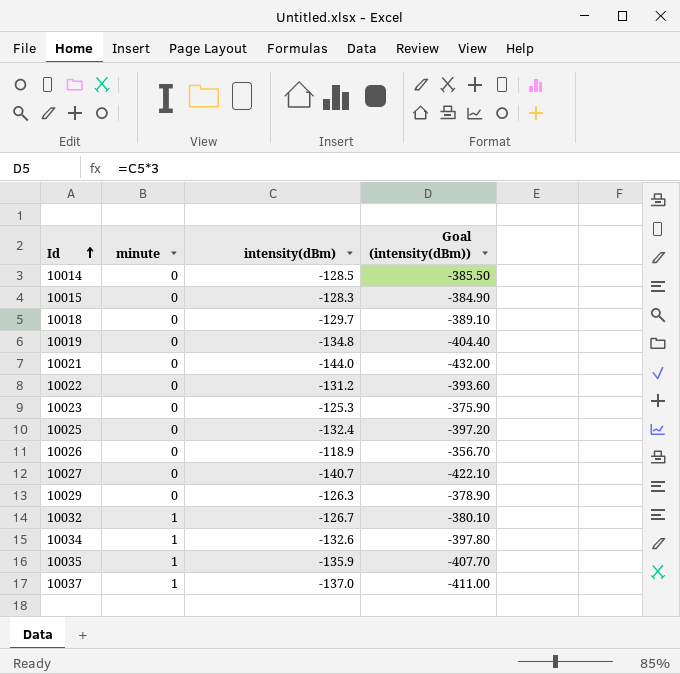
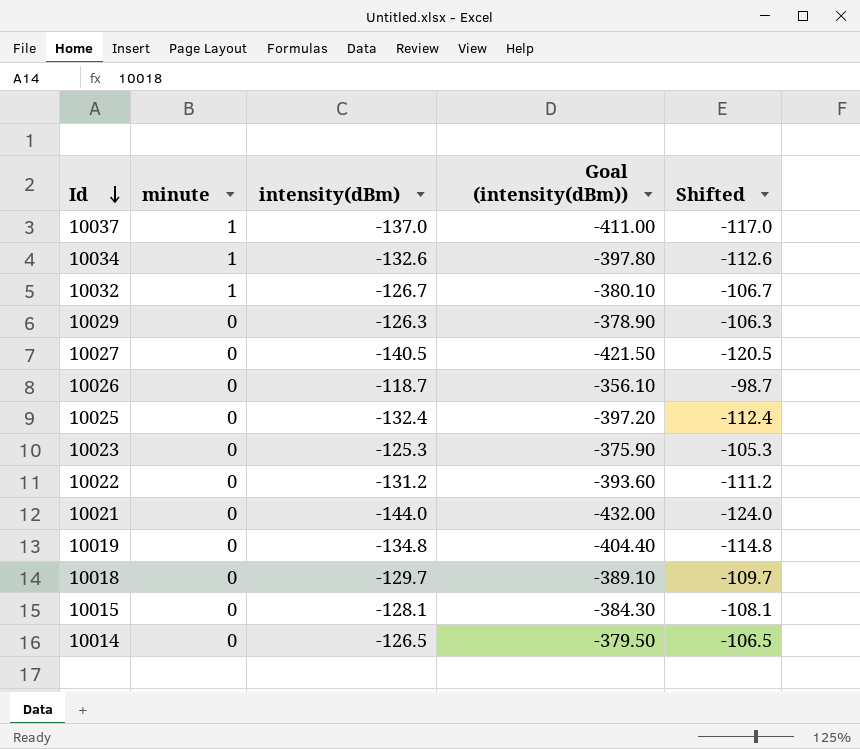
row order: Id ascending -> Id descending
column Shifted | formula: none -> [intensity(dBm)] + 20
row 10035: 1 | -135.9 | -407.70 -> none
10027 | intensity(dBm): -140.7 -> -140.5
10027 | Goal (intensity(dBm)): -422.10 -> -421.50
10026 | intensity(dBm): -118.9 -> -118.7
10026 | Goal (intensity(dBm)): -356.70 -> -356.10
10015 | intensity(dBm): -128.3 -> -128.1
10015 | Goal (intensity(dBm)): -384.90 -> -384.30
10014 | intensity(dBm): -128.5 -> -126.5
10014 | Goal (intensity(dBm)): -385.50 -> -379.50

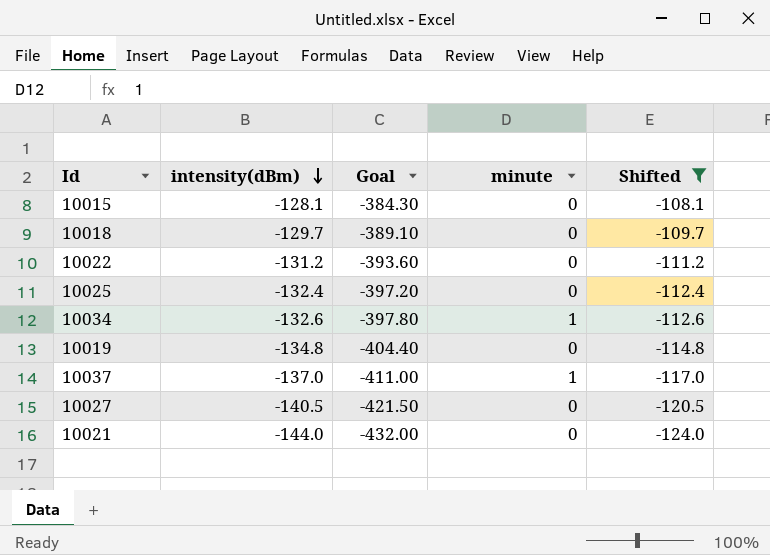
filter: none -> Shifted <= -108.1
row order: Id descending -> intensity(dBm) descending
column name: Goal (intensity(dBm)) -> Goal
column minute | position: 2 -> 4

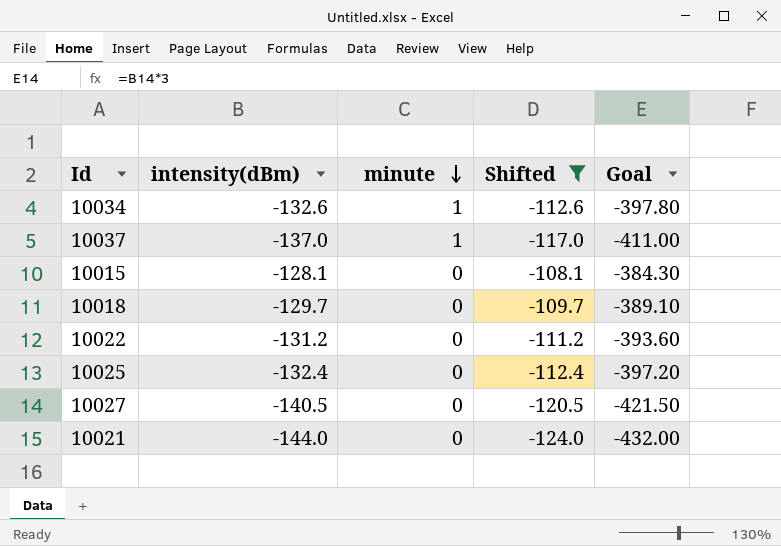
row order: intensity(dBm) descending -> minute descending
column Goal | position: 3 -> 5
row 10019: -134.8 | -404.40 | 0 | -114.8 -> none

